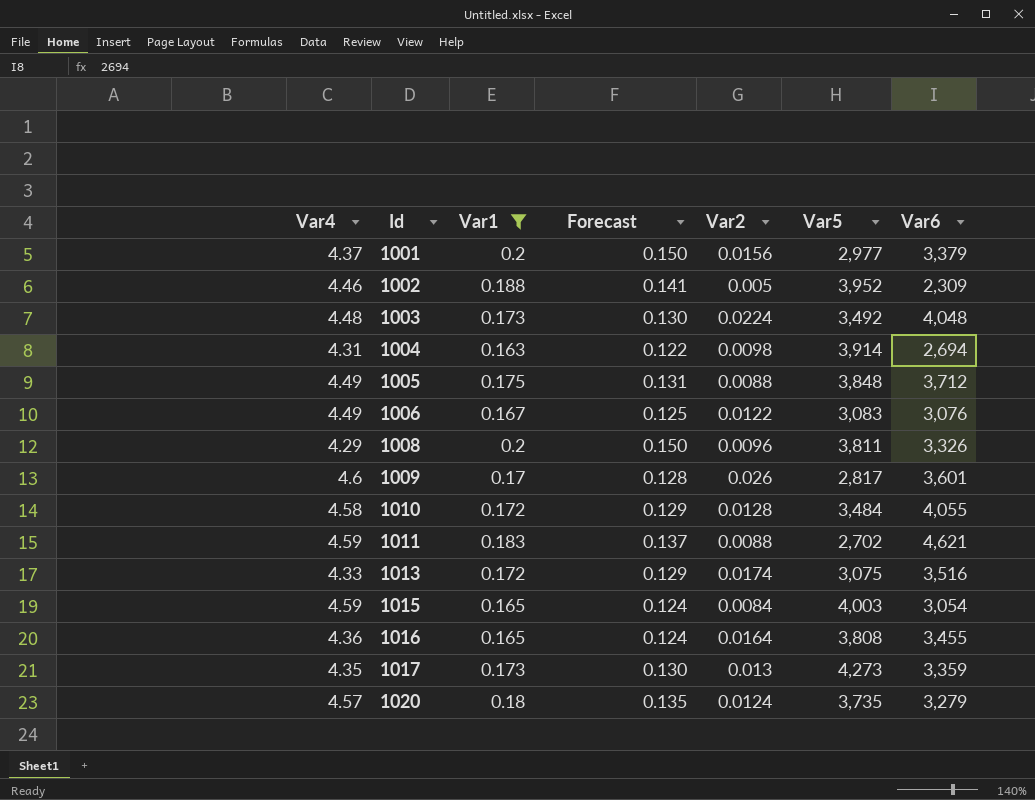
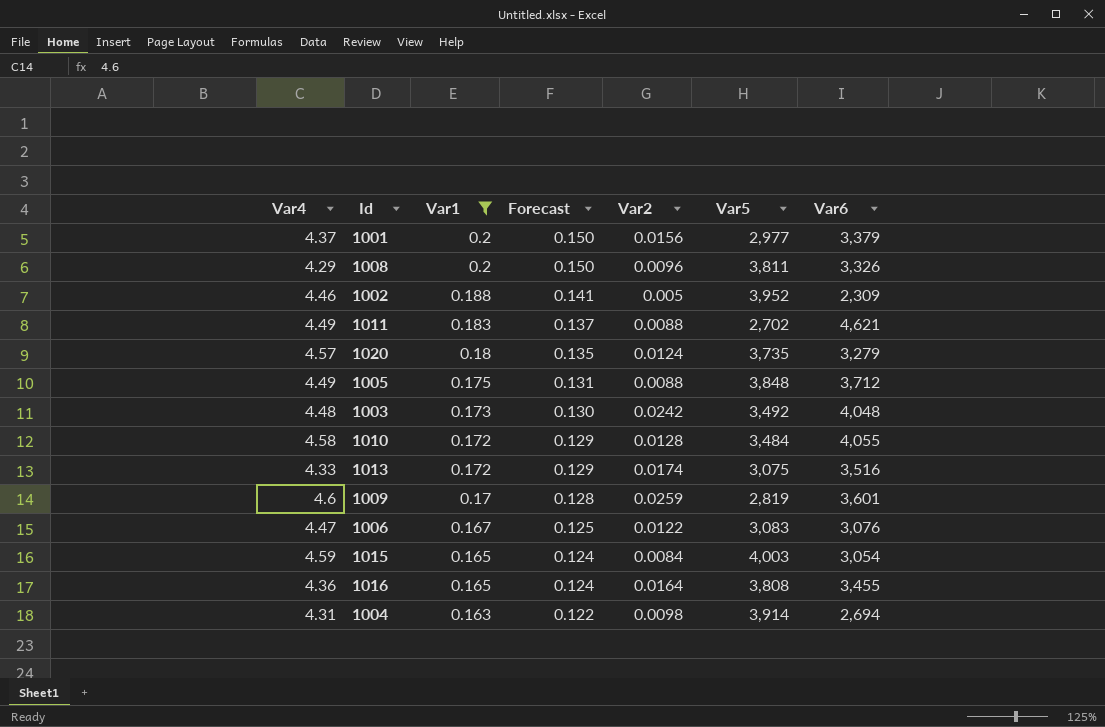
row order: Id ascending -> Var1 descending
row 1017: 4.35 | 0.173 | 0.130 | 0.013 | 4,273 | 3,359 -> none
1011 | Var4: 4.59 -> 4.49
1003 | Var2: 0.0224 -> 0.0242
1009 | Var2: 0.026 -> 0.0259
1009 | Var5: 2,817 -> 2,819
1006 | Var4: 4.49 -> 4.47

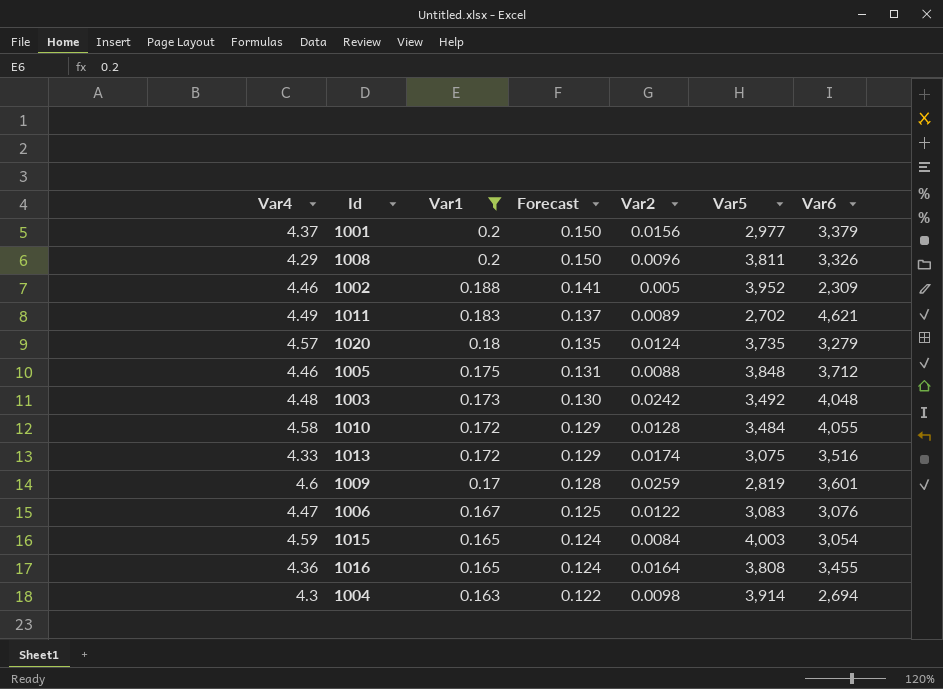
1011 | Var2: 0.0088 -> 0.0089
1005 | Var4: 4.49 -> 4.46
1004 | Var4: 4.31 -> 4.3

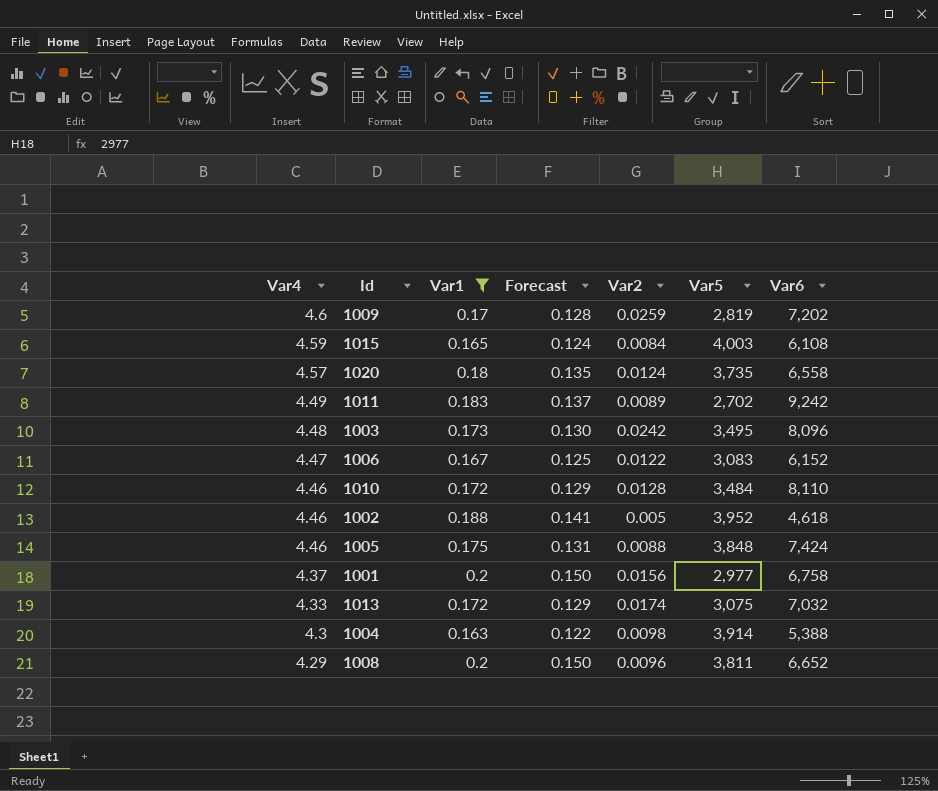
row order: Var1 descending -> Var4 descending
row 1016: 4.36 | 0.165 | 0.124 | 0.0164 | 3,808 | 3,455 -> none
1009 | Var6: 3,601 -> 7,202
1015 | Var6: 3,054 -> 6,108
1020 | Var6: 3,279 -> 6,558
1011 | Var6: 4,621 -> 9,242
1003 | Var5: 3,492 -> 3,495
1003 | Var6: 4,048 -> 8,096
1006 | Var6: 3,076 -> 6,152
1010 | Var4: 4.58 -> 4.46
1010 | Var6: 4,055 -> 8,110
1002 | Var6: 2,309 -> 4,618
1005 | Var6: 3,712 -> 7,424
1001 | Var6: 3,379 -> 6,758
1013 | Var6: 3,516 -> 7,032
1004 | Var6: 2,694 -> 5,388
1008 | Var6: 3,326 -> 6,652

